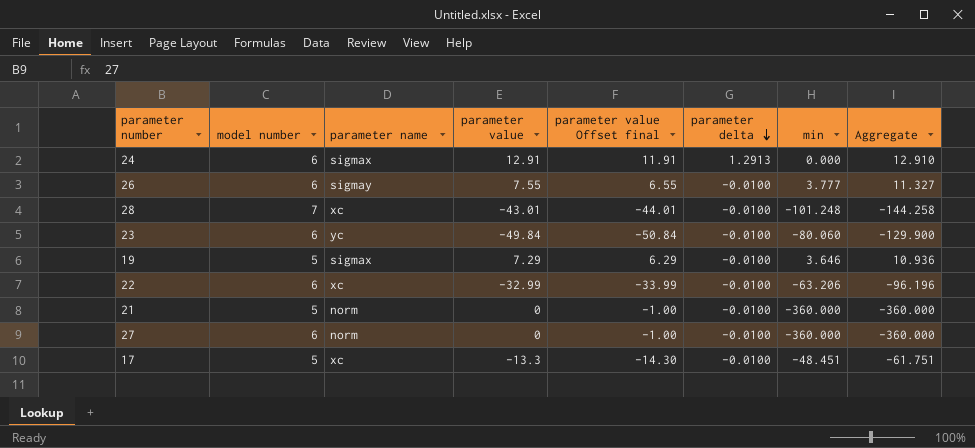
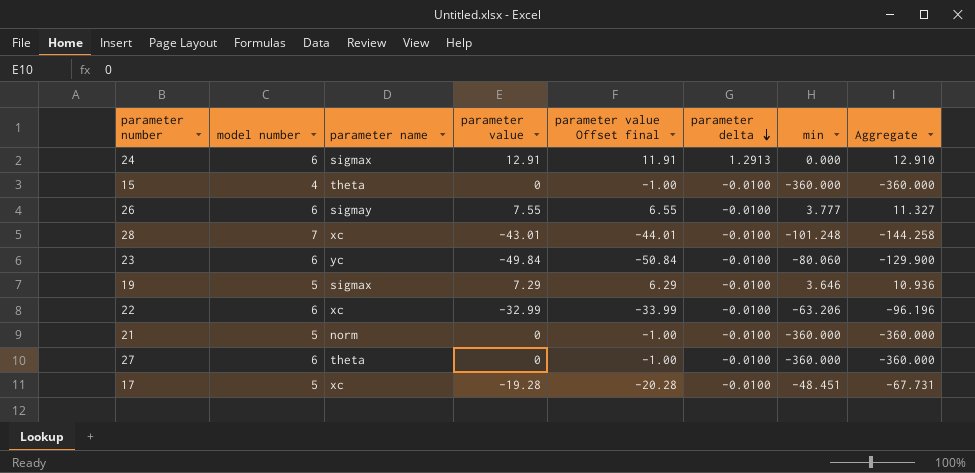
row 15: none -> 4 | theta | 0 | -1.00 | -0.0100 | -360.000 | -360.000
27 | parameter name: norm -> theta
17 | parameter value: -13.3 -> -19.28
17 | parameter value Offset final: -14.30 -> -20.28
17 | Aggregate: -61.751 -> -67.731

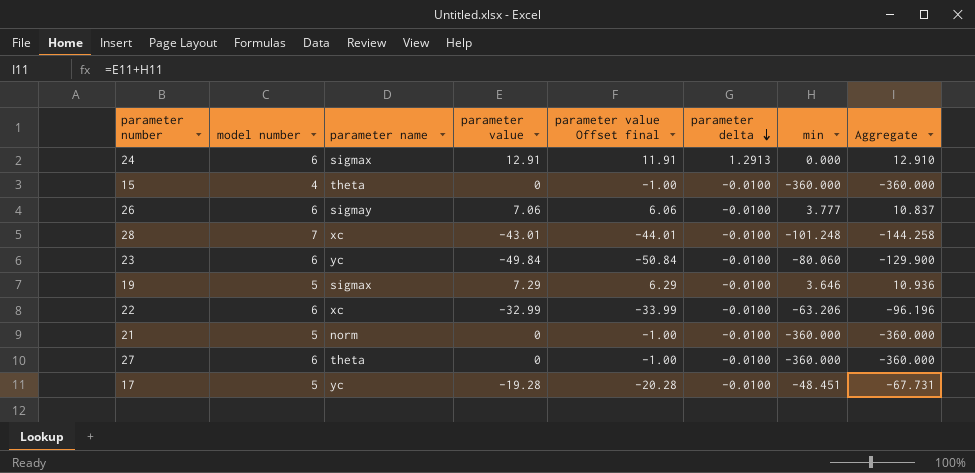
26 | parameter value: 7.55 -> 7.06
26 | parameter value Offset final: 6.55 -> 6.06
26 | Aggregate: 11.327 -> 10.837
17 | parameter name: xc -> yc

